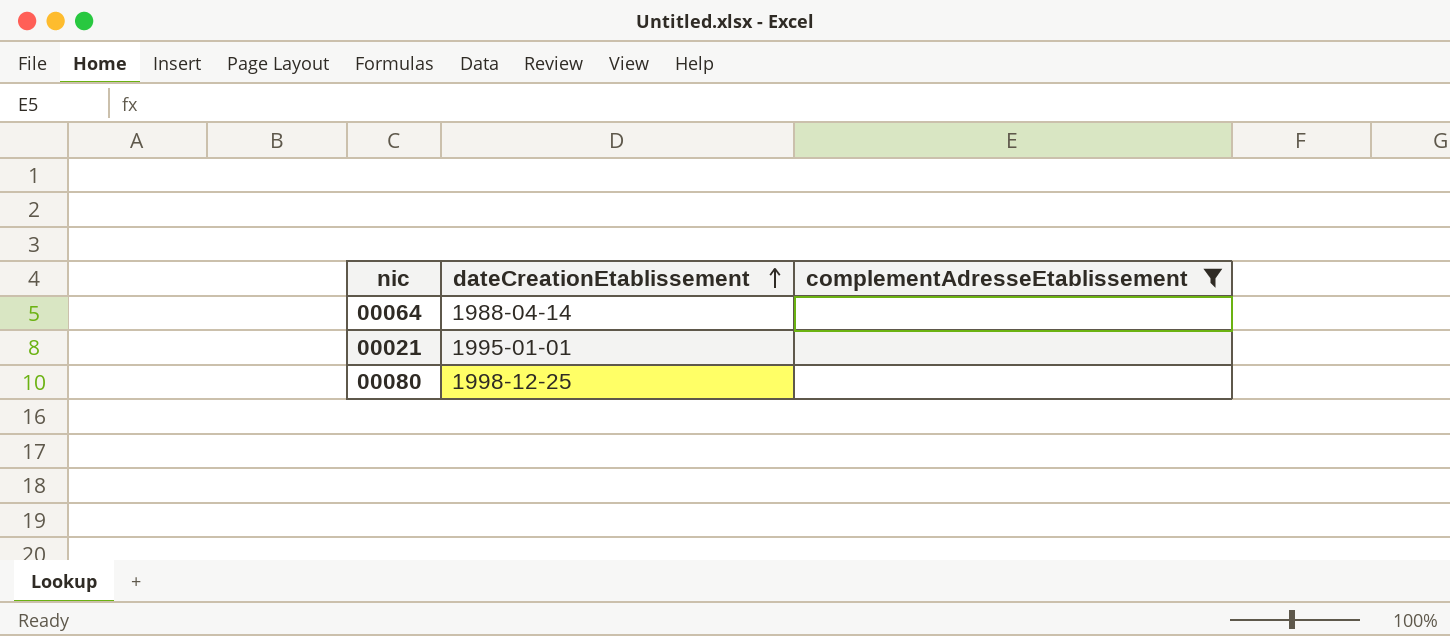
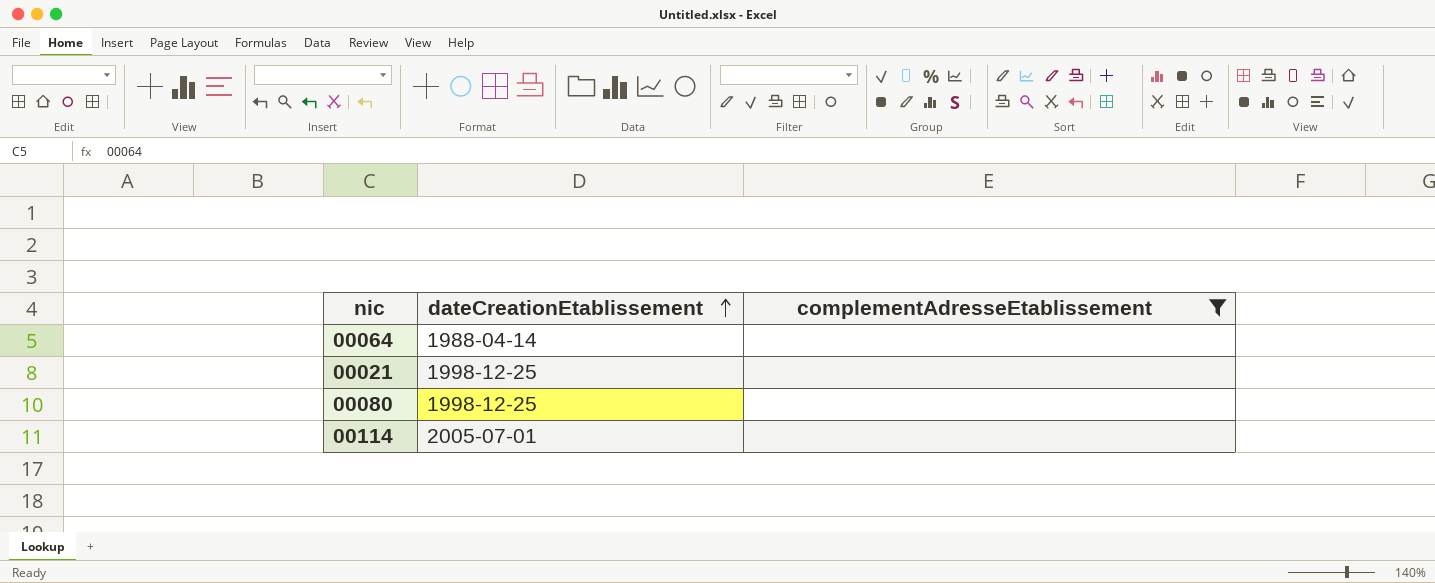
00021 | dateCreationEtablissement: 1995-01-01 -> 1998-12-25
row 00114: none -> 2005-07-01 | none

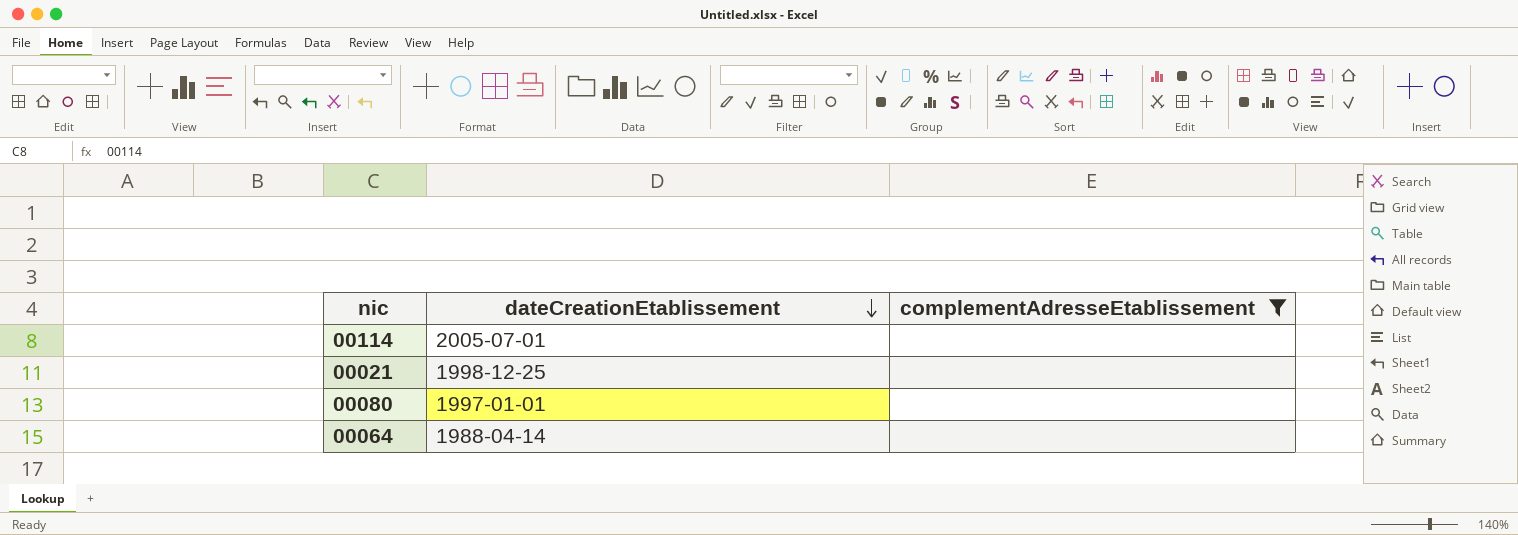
row order: dateCreationEtablissement ascending -> dateCreationEtablissement descending
00080 | dateCreationEtablissement: 1998-12-25 -> 1997-01-01

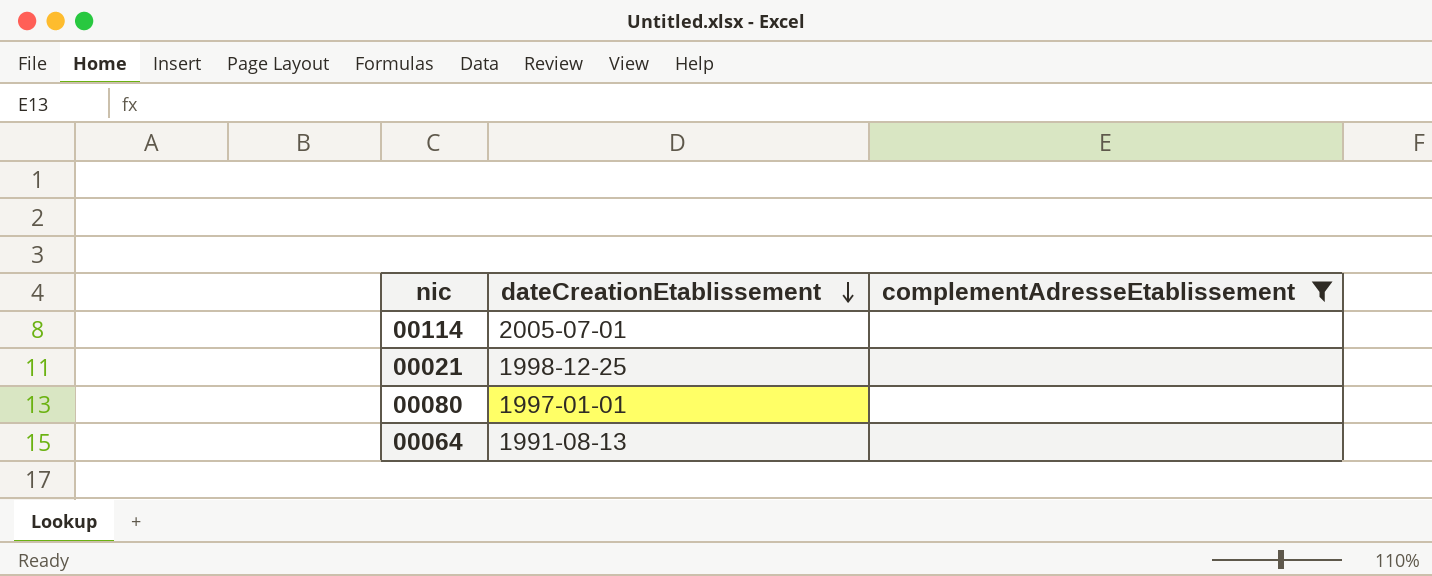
00064 | dateCreationEtablissement: 1988-04-14 -> 1991-08-13

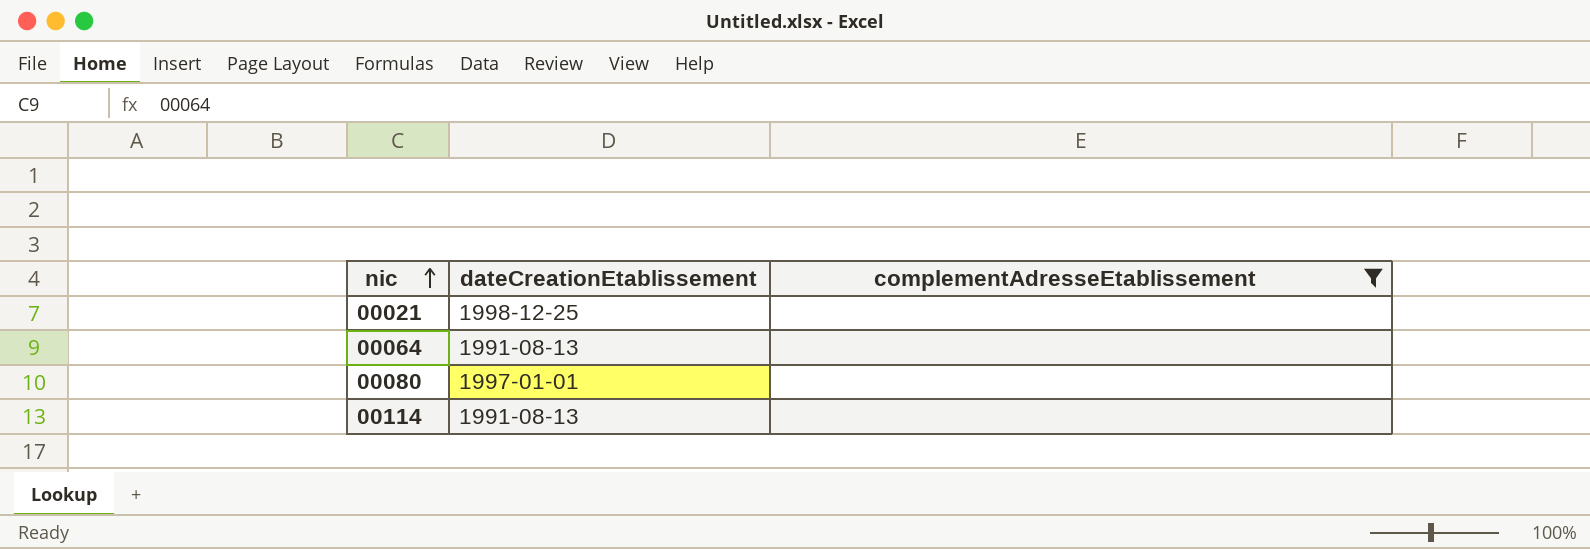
row order: dateCreationEtablissement descending -> nic ascending
00114 | dateCreationEtablissement: 2005-07-01 -> 1991-08-13

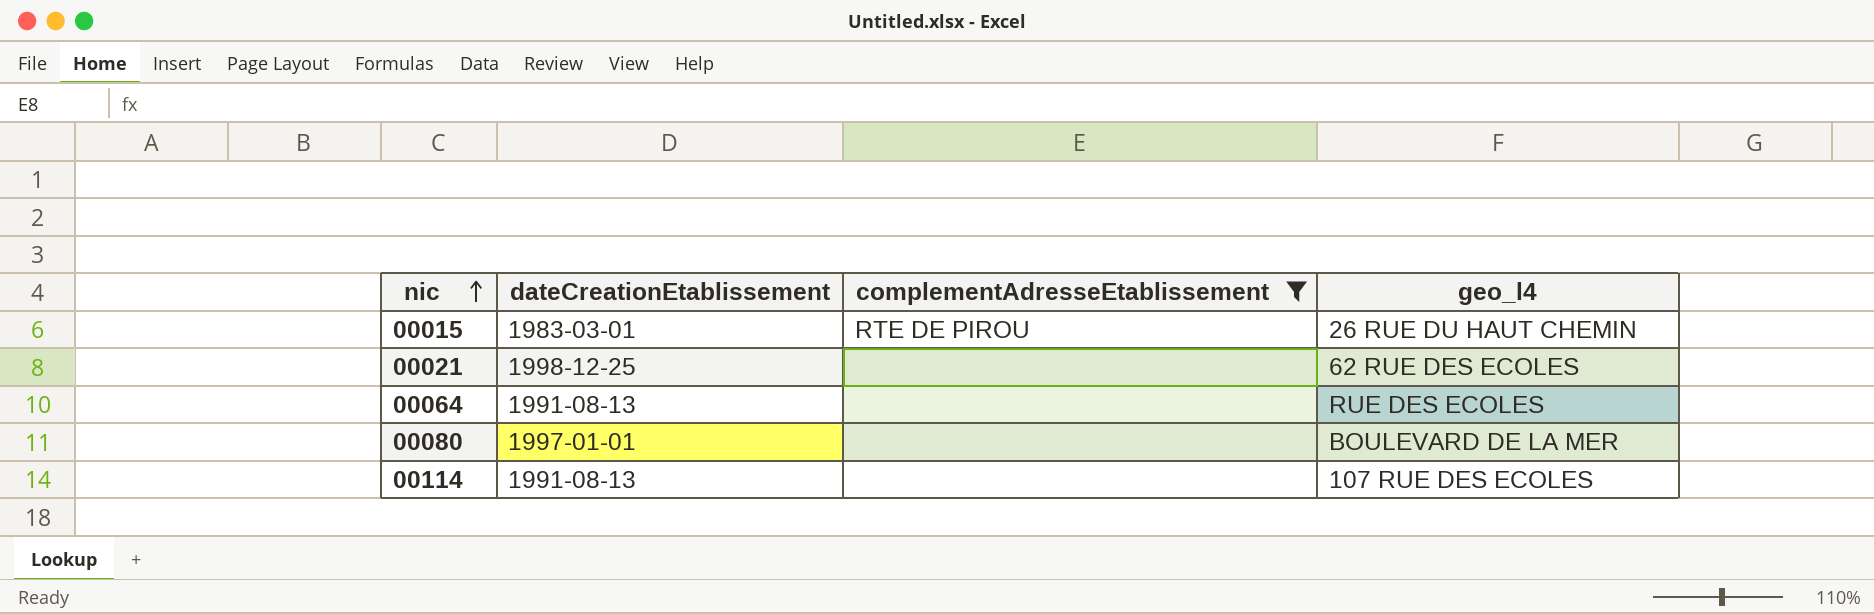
column geo_l4 | position: none -> 4
row 00015: none -> 1983-03-01 | RTE DE PIROU | 26 RUE DU HAUT CHEMIN

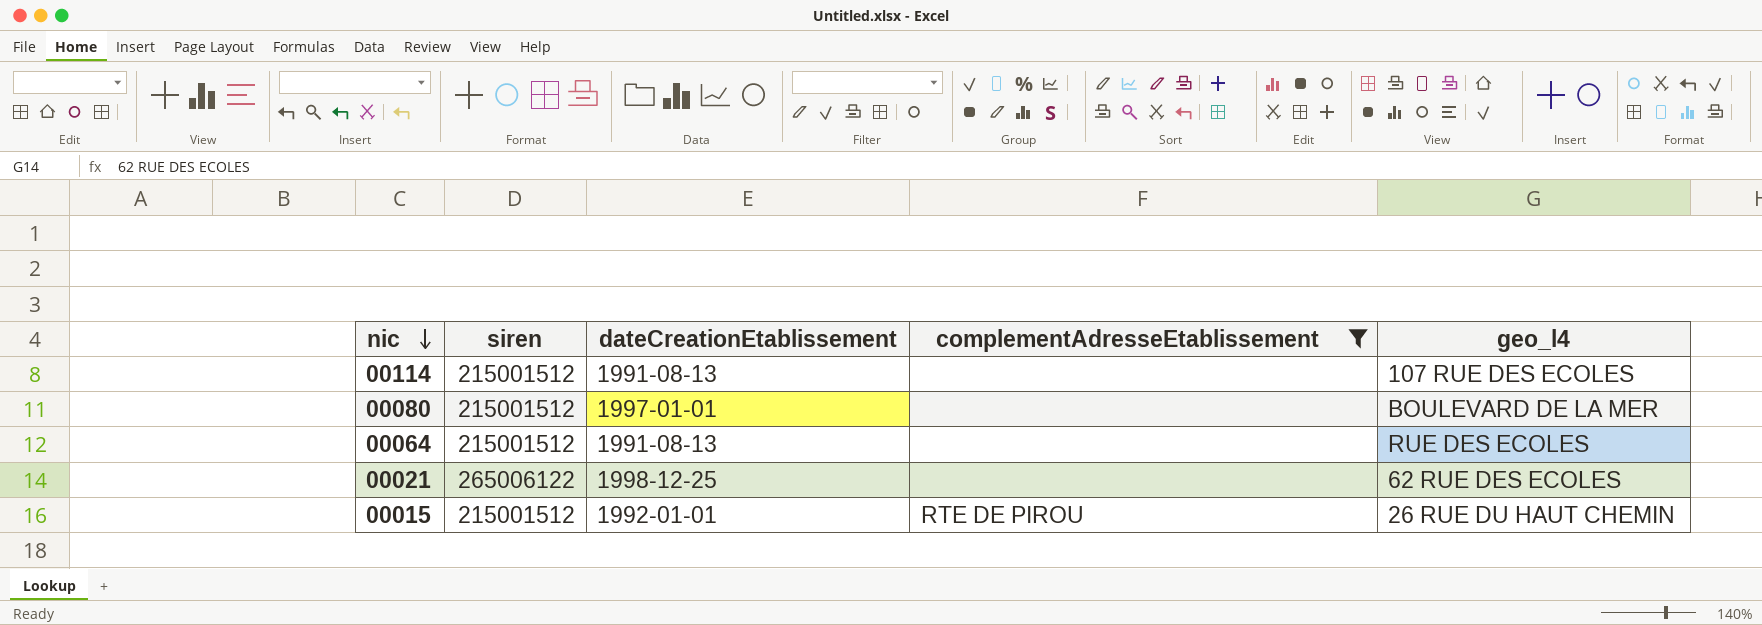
row order: nic ascending -> nic descending
column siren | position: none -> 2
00015 | dateCreationEtablissement: 1983-03-01 -> 1992-01-01

